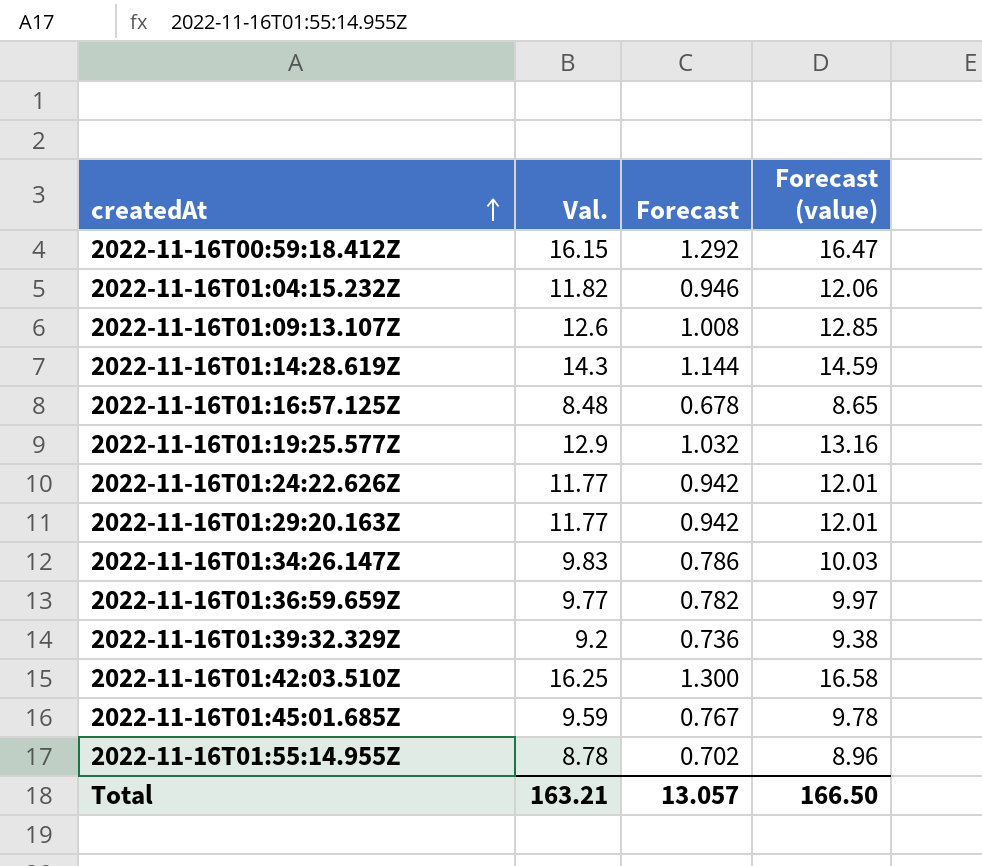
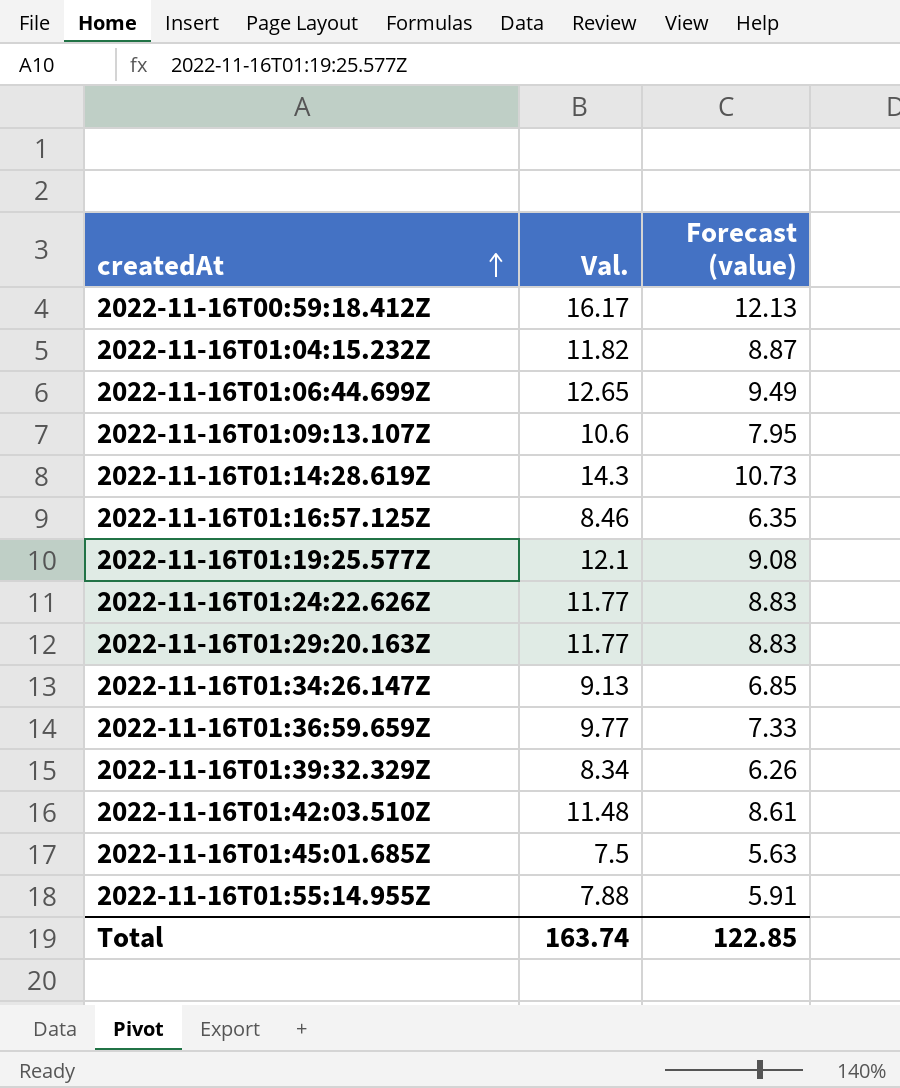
column Forecast | formula: [Val.] * 0.08 -> none
column Forecast (value) | formula: [Val.] * 1.02 -> [Val.] * 0.75
2022-11-16T00:59:18.412Z | Val.: 16.15 -> 16.17
row 2022-11-16T01:06:44.699Z: none -> 12.65 | 9.49
2022-11-16T01:09:13.107Z | Val.: 12.6 -> 10.6
2022-11-16T01:16:57.125Z | Val.: 8.48 -> 8.46
2022-11-16T01:19:25.577Z | Val.: 12.9 -> 12.1
2022-11-16T01:34:26.147Z | Val.: 9.83 -> 9.13
2022-11-16T01:39:32.329Z | Val.: 9.2 -> 8.34
2022-11-16T01:42:03.510Z | Val.: 16.25 -> 11.48
2022-11-16T01:45:01.685Z | Val.: 9.59 -> 7.5
2022-11-16T01:55:14.955Z | Val.: 8.78 -> 7.88
Total | Val.: 163.21 -> 163.74
Total | Forecast (value): 166.50 -> 122.85

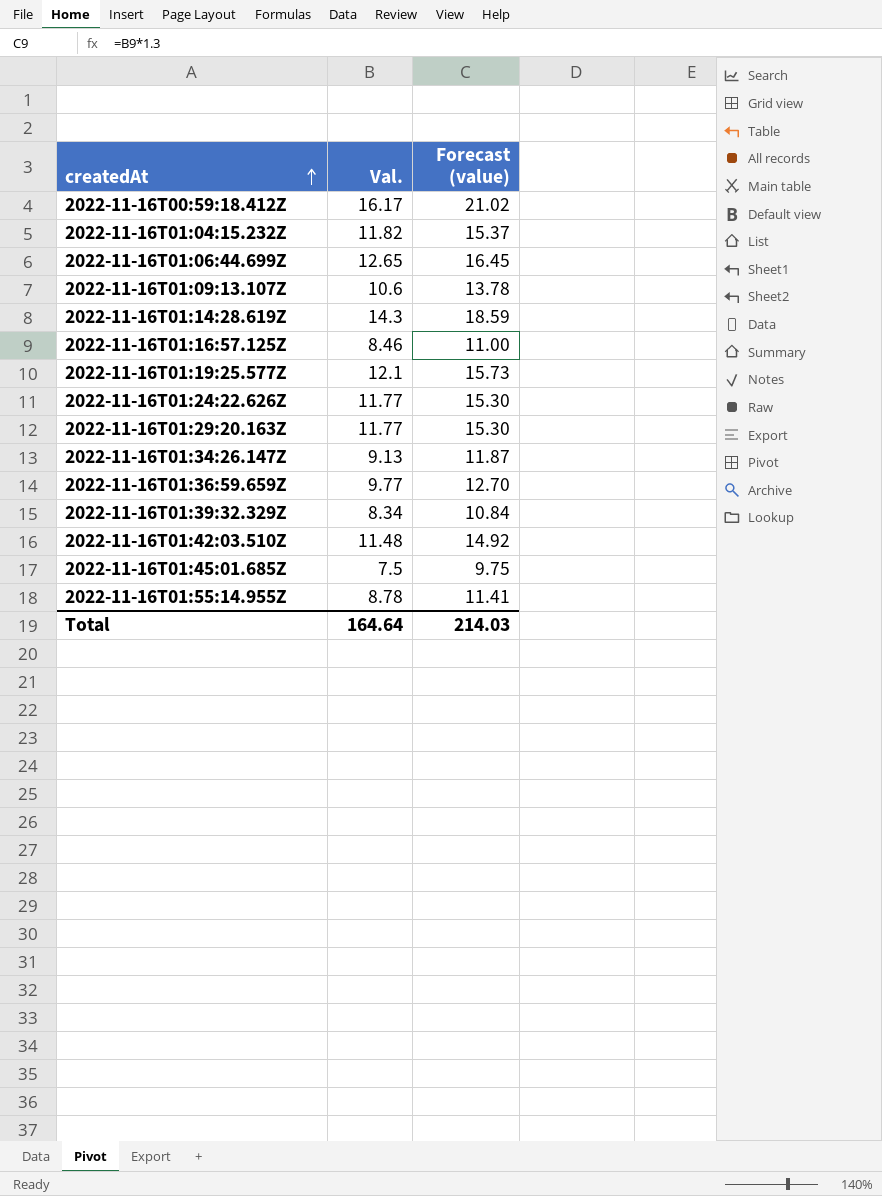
column Forecast (value) | formula: [Val.] * 0.75 -> [Val.] * 1.3
2022-11-16T01:55:14.955Z | Val.: 7.88 -> 8.78
Total | Val.: 163.74 -> 164.64
Total | Forecast (value): 122.85 -> 214.03

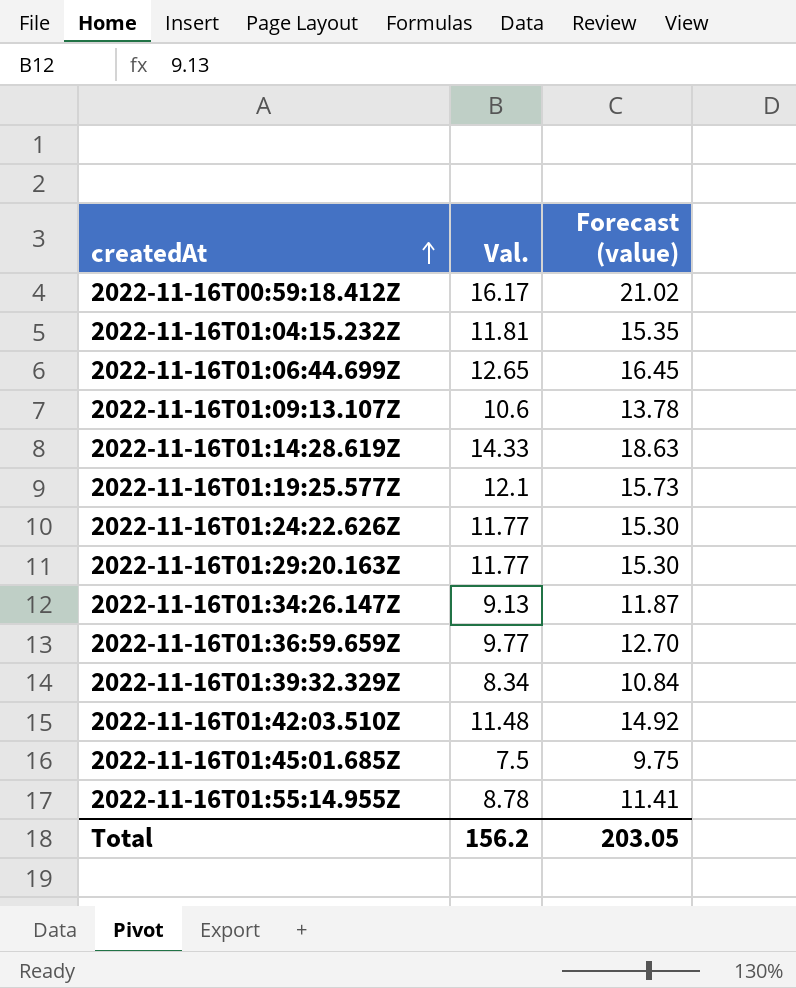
row 2022-11-16T01:16:57.125Z: 8.46 | 11.00 -> none
2022-11-16T01:04:15.232Z | Val.: 11.82 -> 11.81
2022-11-16T01:04:15.232Z | Forecast (value): 15.37 -> 15.35
2022-11-16T01:14:28.619Z | Val.: 14.3 -> 14.33
2022-11-16T01:14:28.619Z | Forecast (value): 18.59 -> 18.63
Total | Val.: 164.64 -> 156.2
Total | Forecast (value): 214.03 -> 203.05

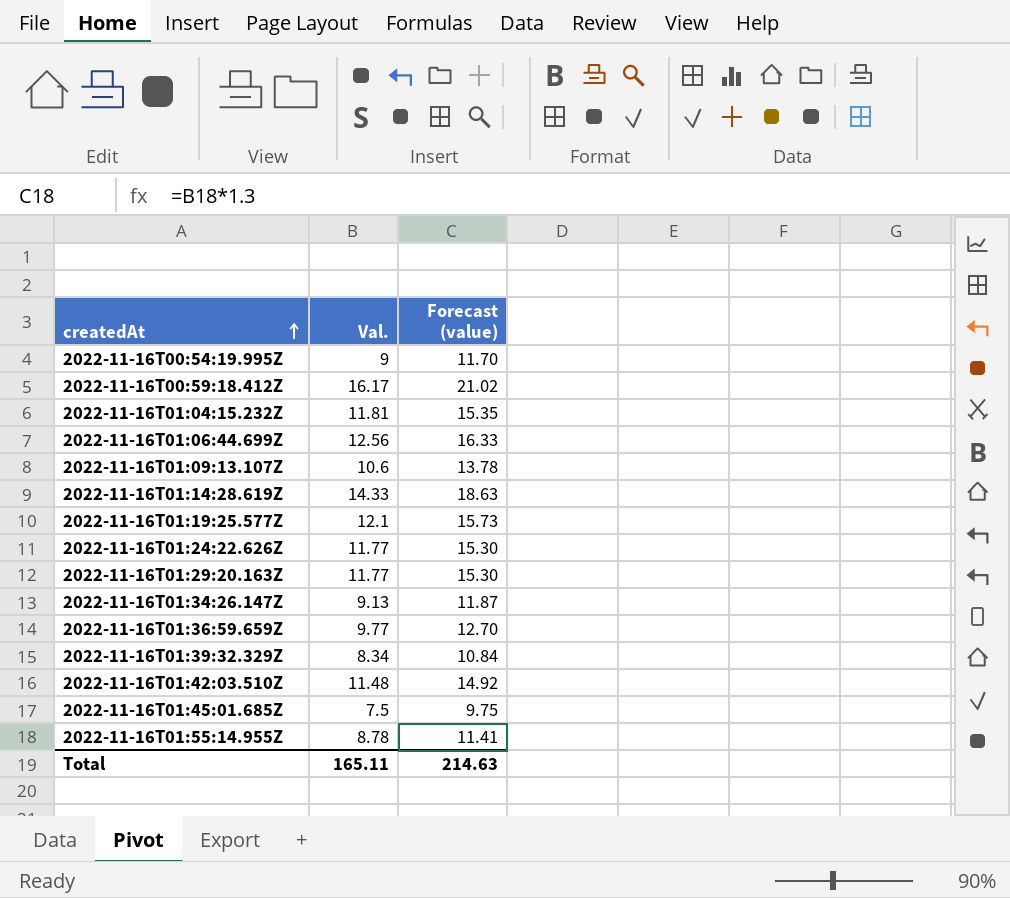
row 2022-11-16T00:54:19.995Z: none -> 9 | 11.70
2022-11-16T01:06:44.699Z | Val.: 12.65 -> 12.56
2022-11-16T01:06:44.699Z | Forecast (value): 16.45 -> 16.33
Total | Val.: 156.2 -> 165.11
Total | Forecast (value): 203.05 -> 214.63

